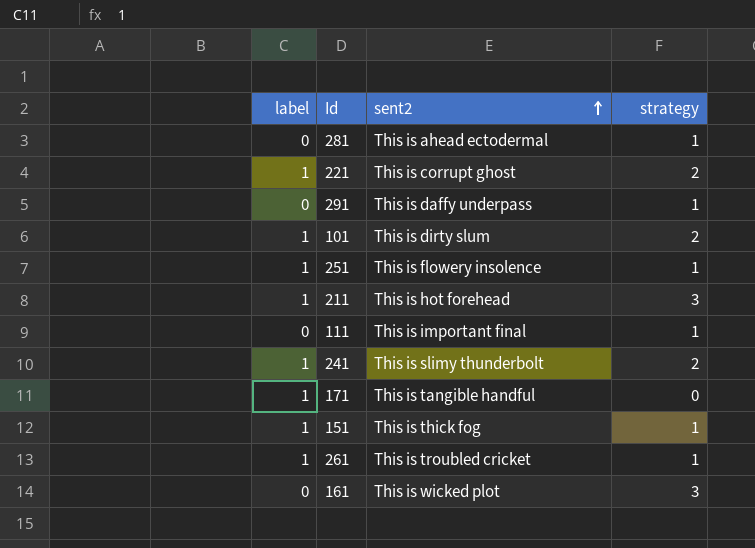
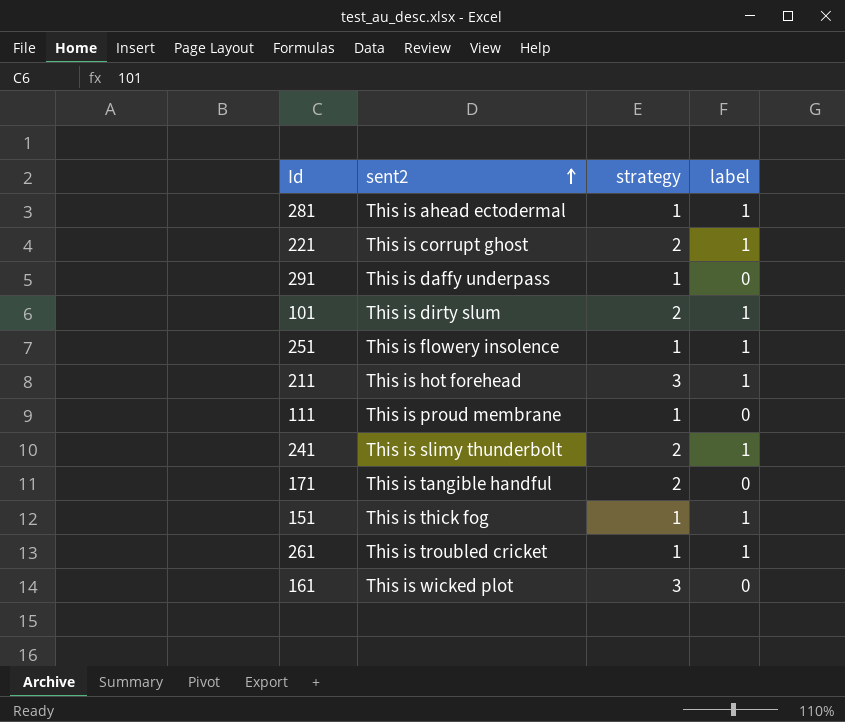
column label | position: 1 -> 4
281 | label: 0 -> 1
111 | sent2: This is important final -> This is proud membrane
171 | strategy: 0 -> 2
171 | label: 1 -> 0

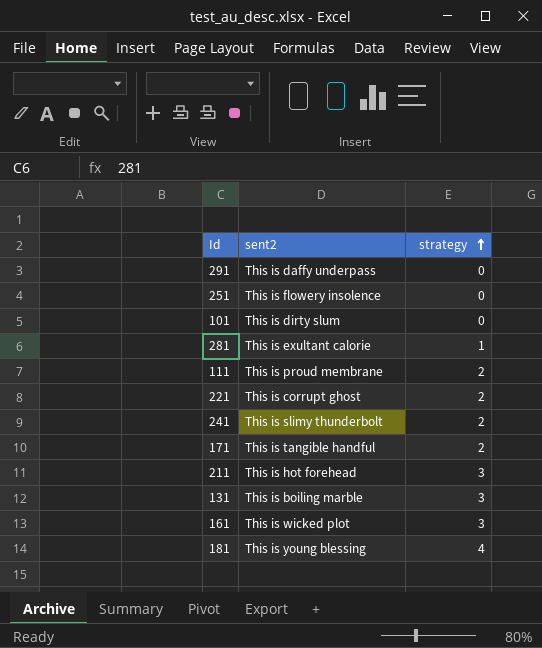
row order: sent2 ascending -> strategy ascending
column label | position: 4 -> none
row 151: This is thick fog | 1 | 1 -> none
row 261: This is troubled cricket | 1 | 1 -> none
291 | strategy: 1 -> 0
251 | strategy: 1 -> 0
101 | strategy: 2 -> 0
281 | sent2: This is ahead ectodermal -> This is exultant calorie
111 | strategy: 1 -> 2
row 131: none -> This is boiling marble | 3
row 181: none -> This is young blessing | 4

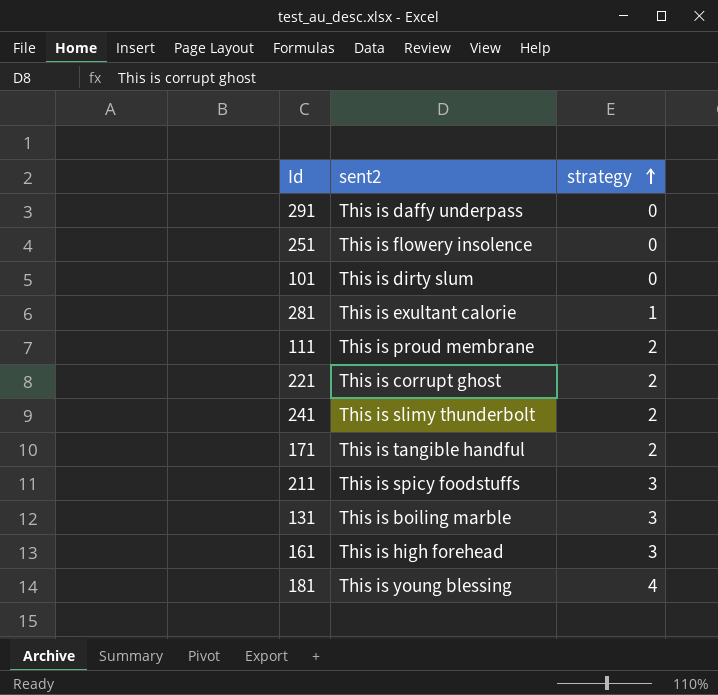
211 | sent2: This is hot forehead -> This is spicy foodstuffs
161 | sent2: This is wicked plot -> This is high forehead

